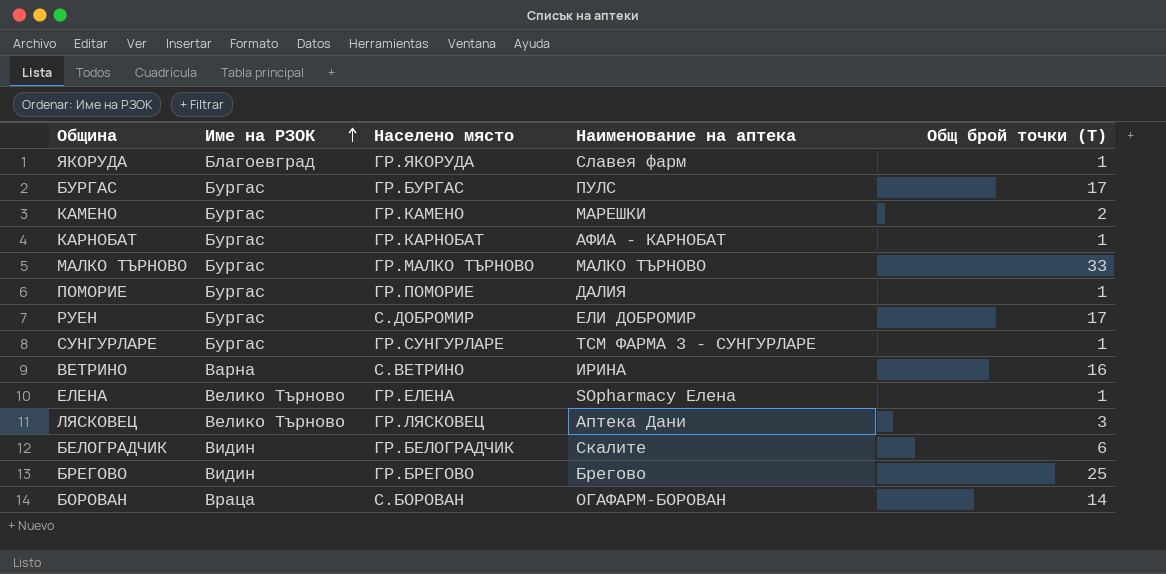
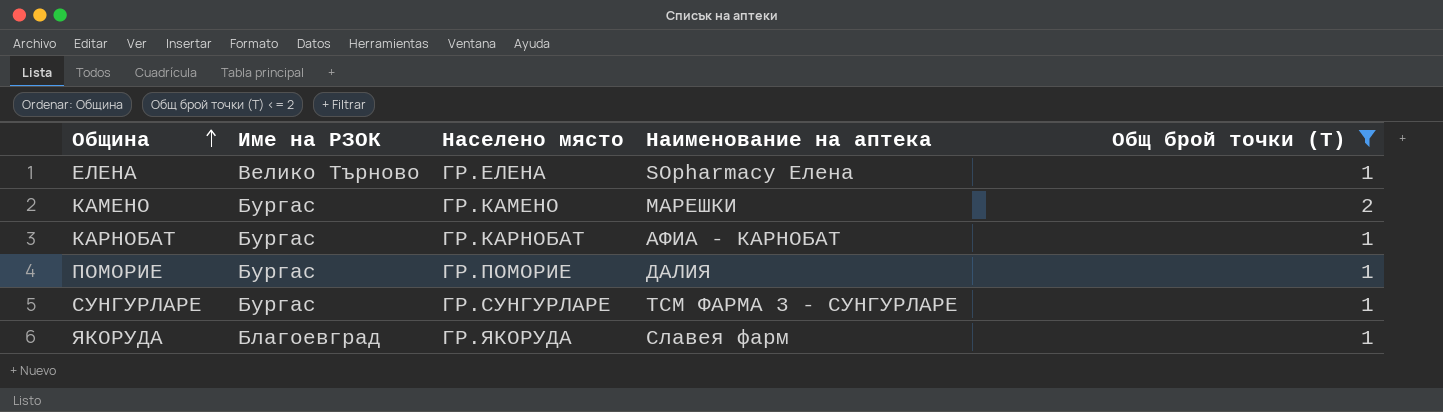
filter: none -> Общ брой точки (T) <= 2
row order: Име на РЗОК ascending -> Община ascending

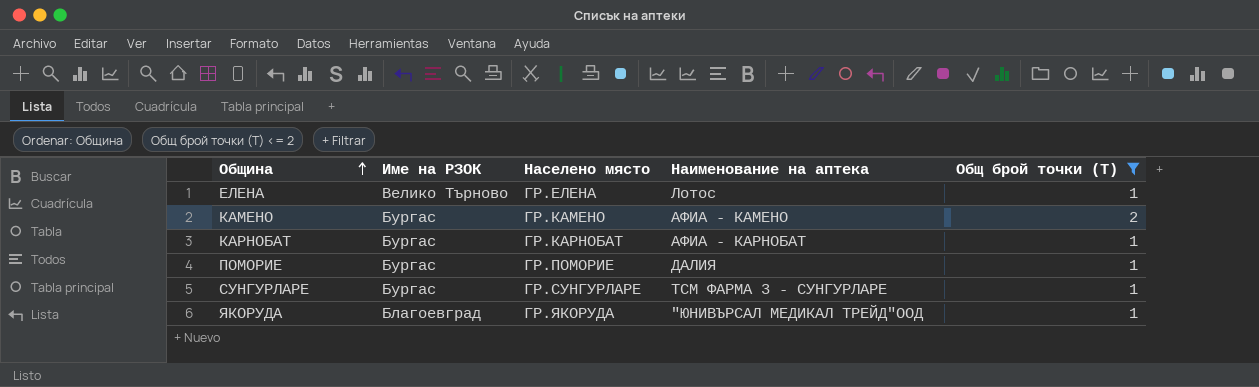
ЕЛЕНА | Наименование на аптека: SOpharmacy Елена -> Лотос
КАМЕНО | Наименование на аптека: МАРЕШКИ -> АФИА - КАМЕНО
ЯКОРУДА | Наименование на аптека: Славея фарм -> "ЮНИВЪРСАЛ МЕДИКАЛ ТРЕЙД"ООД

